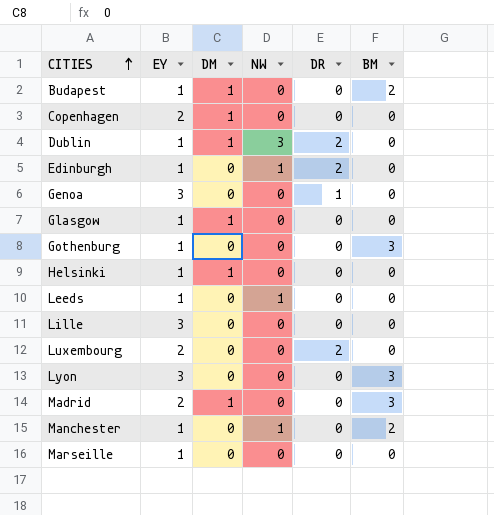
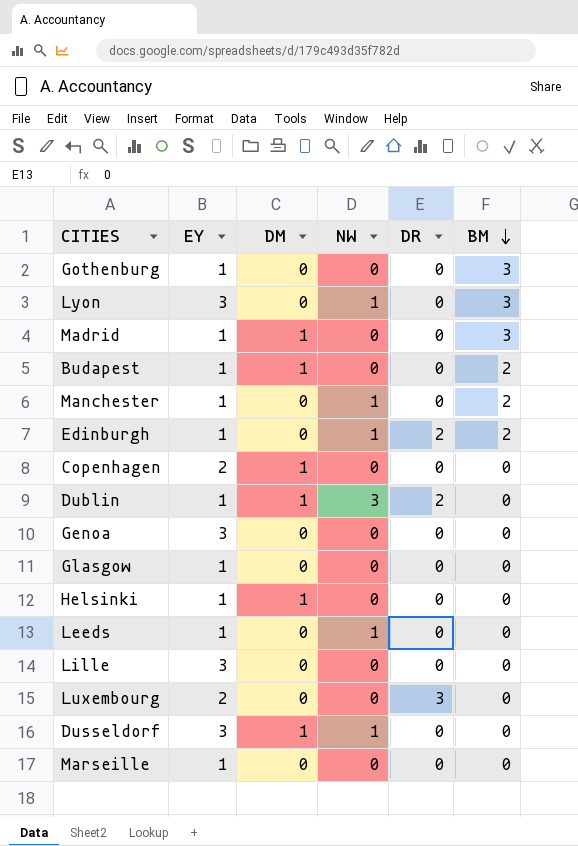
row order: CITIES ascending -> BM descending
Lyon | NW: 0 -> 1
Madrid | EY: 2 -> 1
Edinburgh | BM: 0 -> 2
Genoa | DR: 1 -> 0
Glasgow | DM: 1 -> 0
Luxembourg | DR: 2 -> 3
row Dusseldorf: none -> 3 | 1 | 1 | 0 | 0

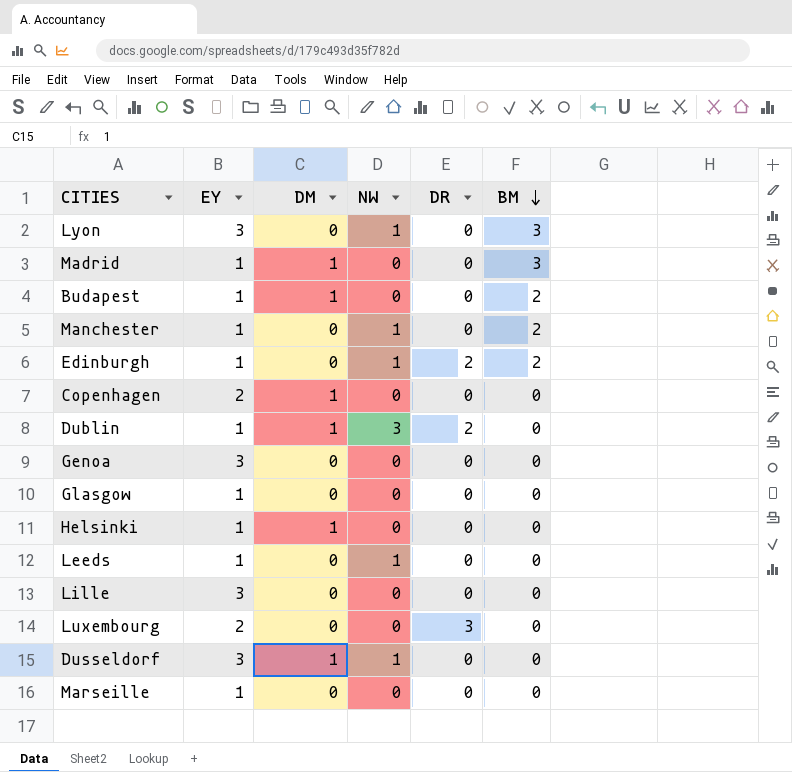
row Gothenburg: 1 | 0 | 0 | 0 | 3 -> none

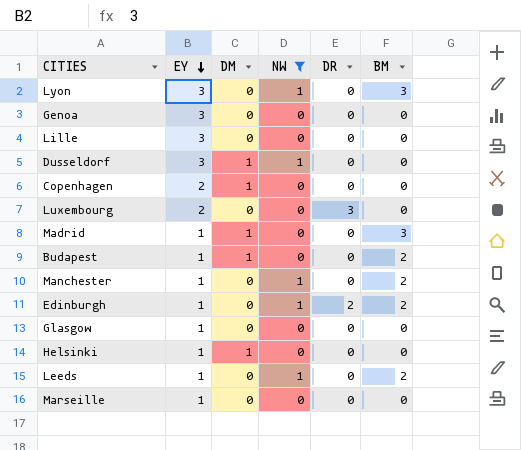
filter: none -> NW != 3
row order: BM descending -> EY descending
Leeds | BM: 0 -> 2

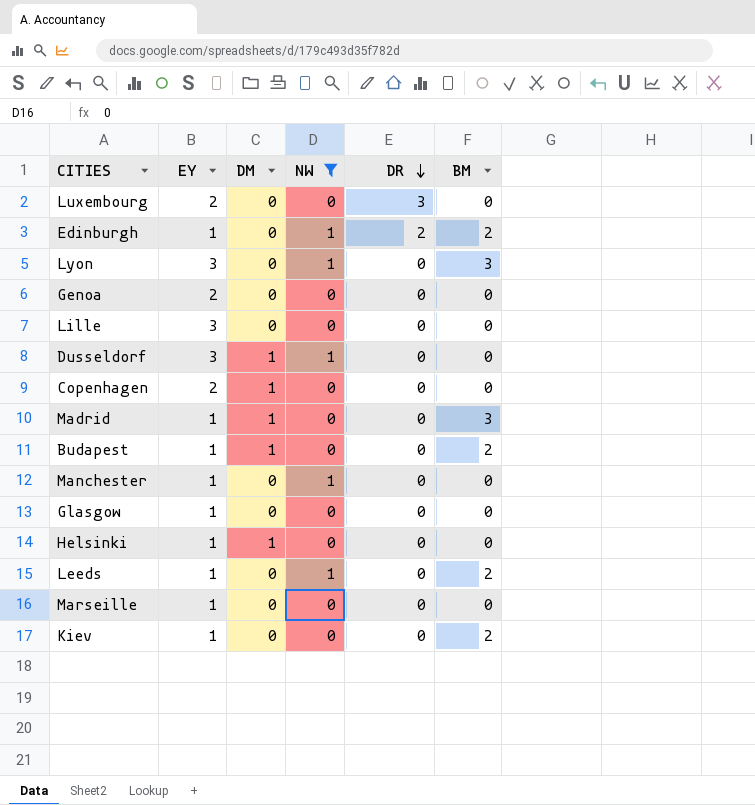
row order: EY descending -> DR descending
Genoa | EY: 3 -> 2
Manchester | BM: 2 -> 0
row Kiev: none -> 1 | 0 | 0 | 0 | 2

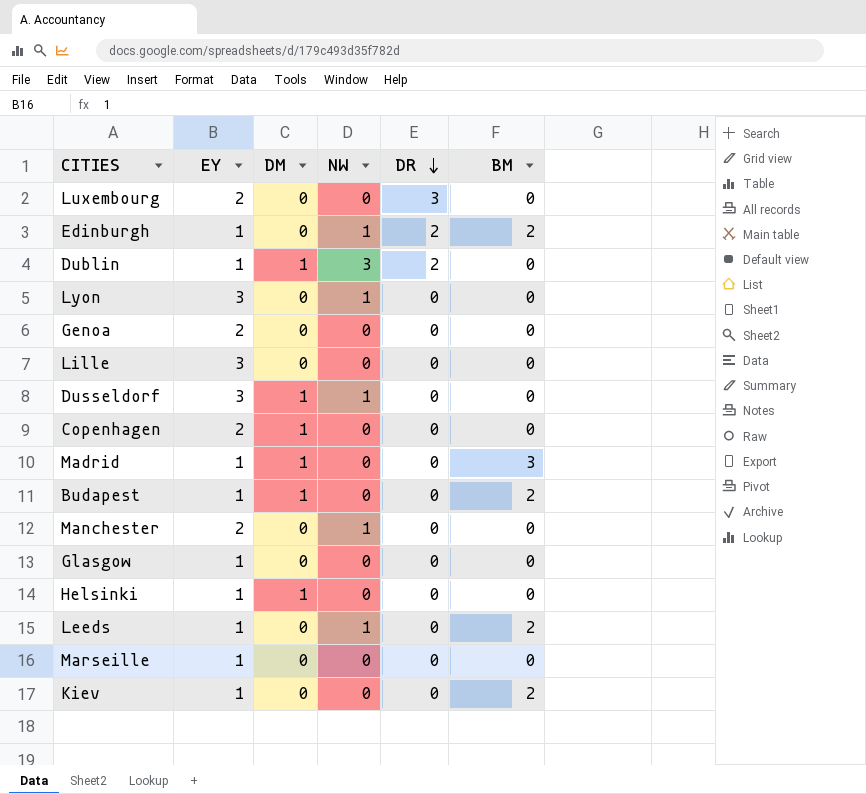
filter: NW != 3 -> none
Lyon | BM: 3 -> 0
Manchester | EY: 1 -> 2

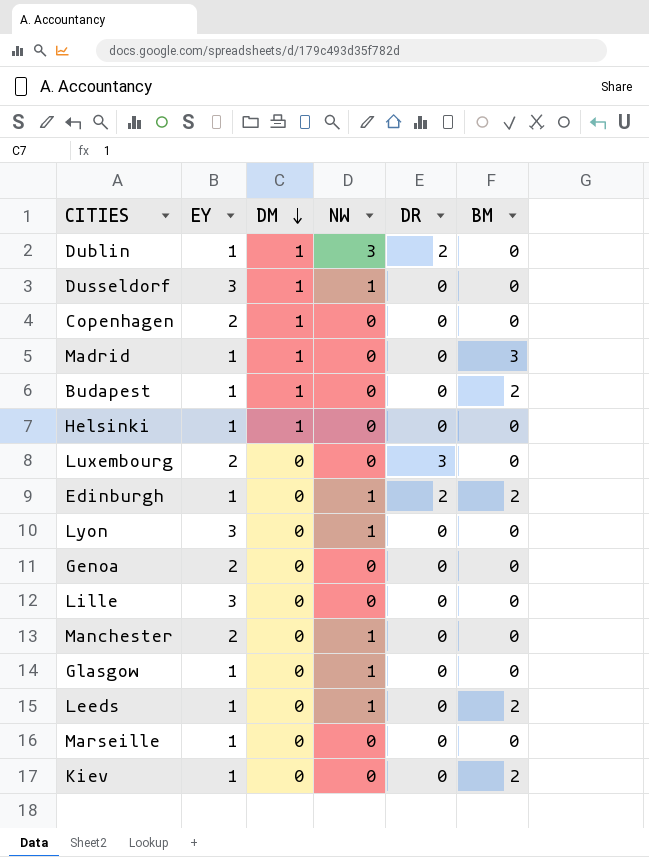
row order: DR descending -> DM descending
Glasgow | NW: 0 -> 1

